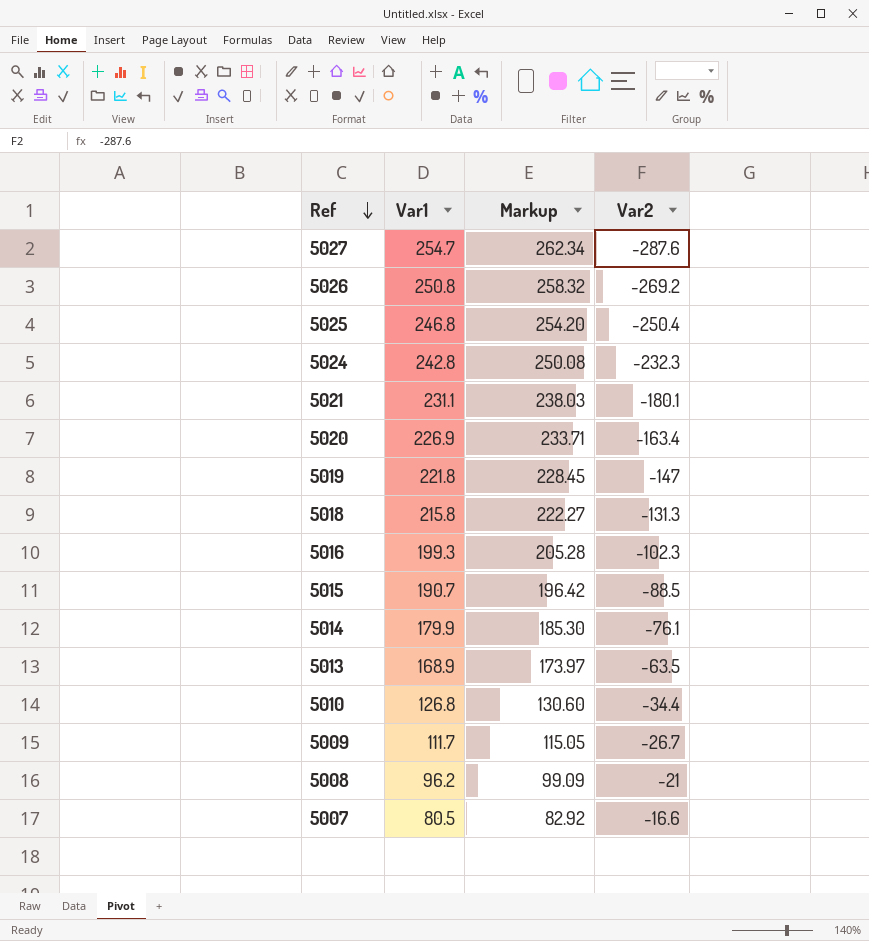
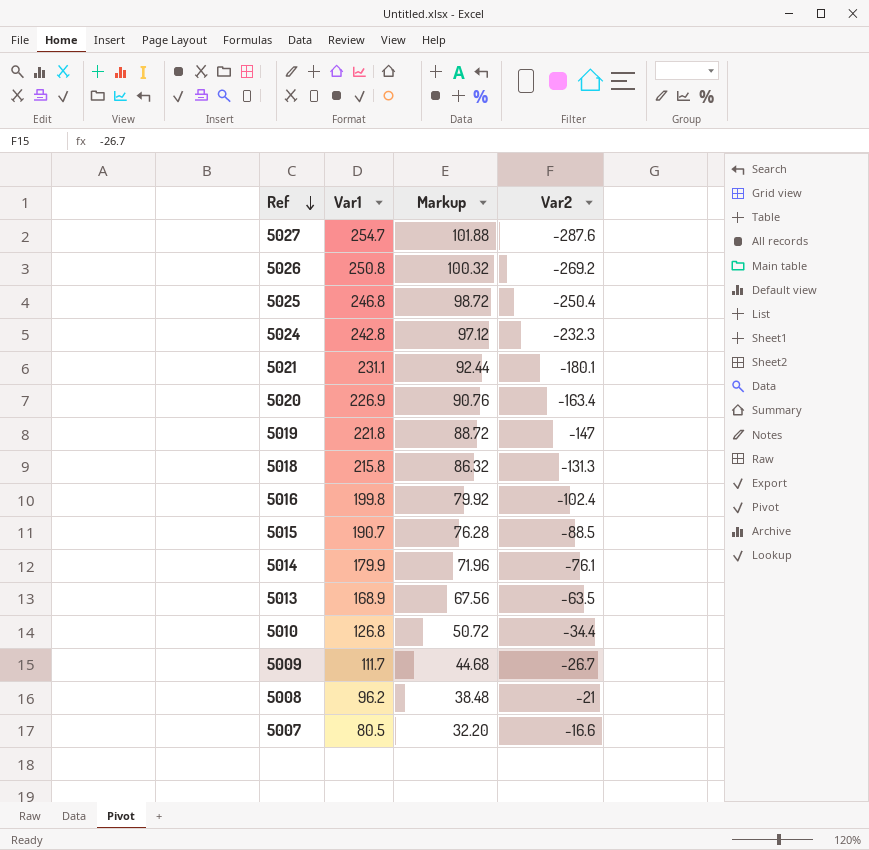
column Markup | formula: [Var1] * 1.03 -> [Var1] * 0.4
5016 | Var1: 199.3 -> 199.8
5016 | Var2: -102.3 -> -102.4

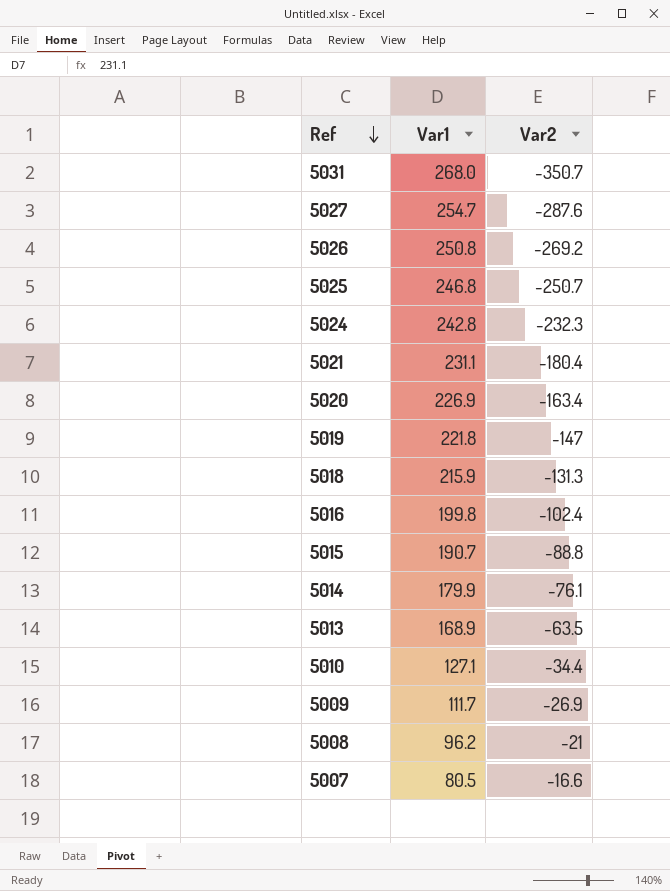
column Markup | formula: [Var1] * 0.4 -> none
row 5031: none -> 268.0 | -350.7
5025 | Var2: -250.4 -> -250.7
5021 | Var2: -180.1 -> -180.4
5018 | Var1: 215.8 -> 215.9
5015 | Var2: -88.5 -> -88.8
5010 | Var1: 126.8 -> 127.1
5009 | Var2: -26.7 -> -26.9

